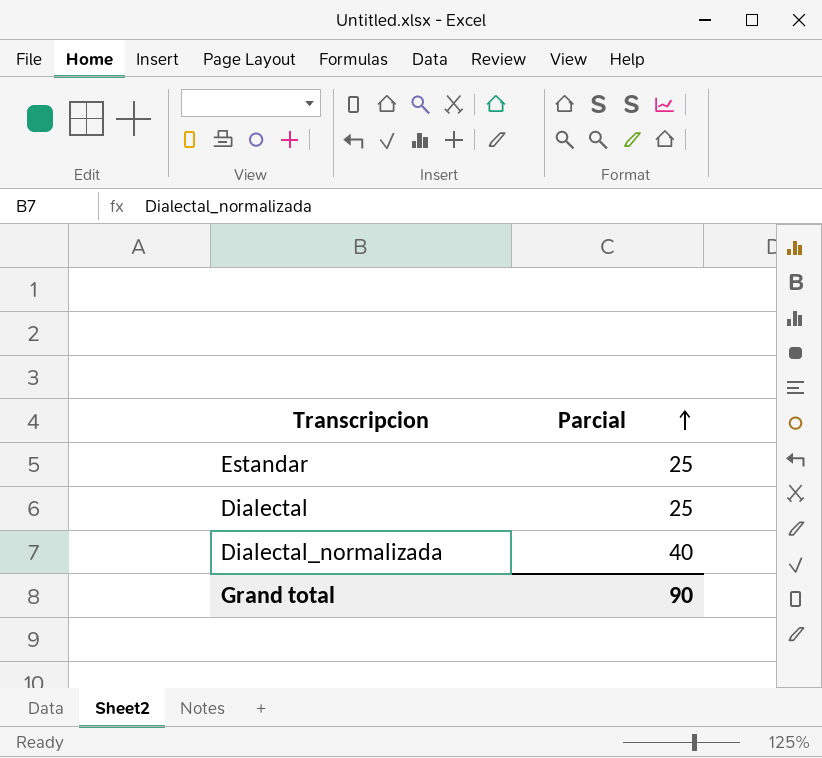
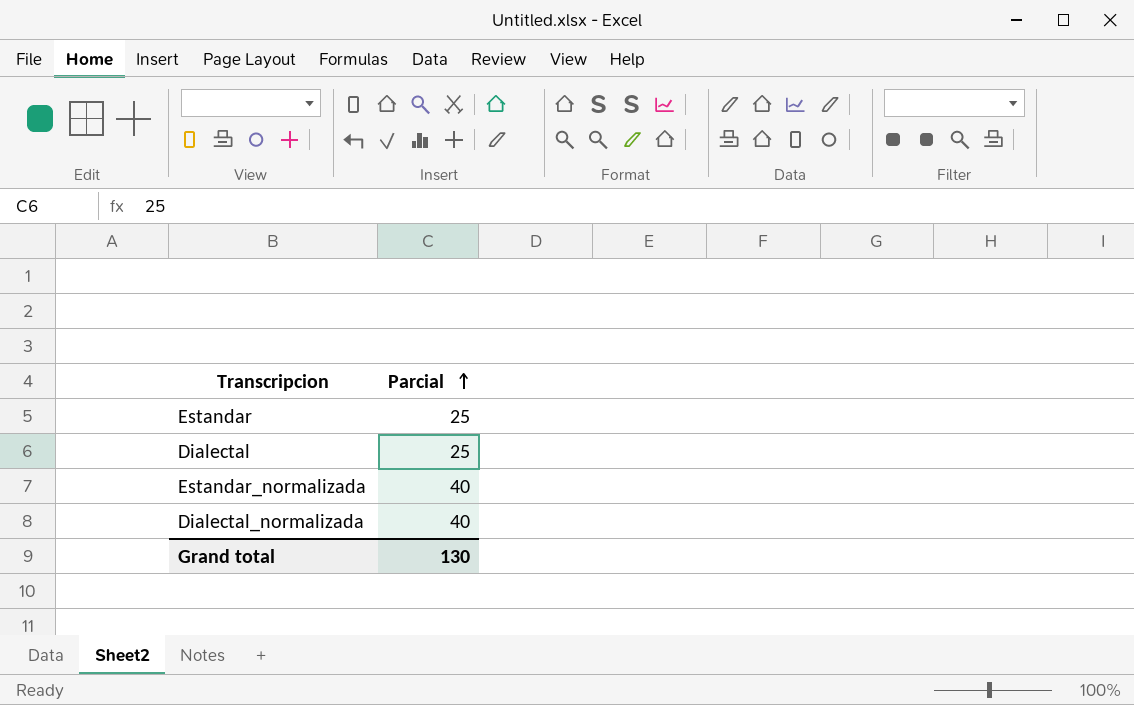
row Estandar_normalizada: none -> 40
Grand total | Parcial: 90 -> 130

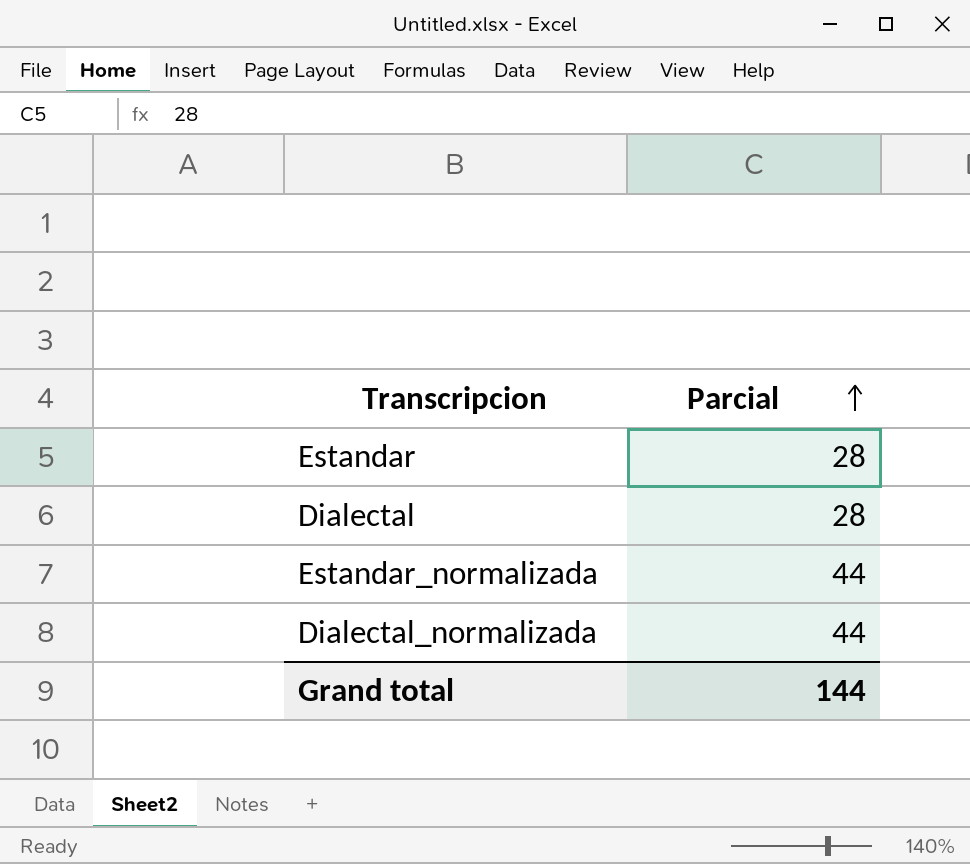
Estandar | Parcial: 25 -> 28
Dialectal | Parcial: 25 -> 28
Estandar_normalizada | Parcial: 40 -> 44
Dialectal_normalizada | Parcial: 40 -> 44
Grand total | Parcial: 130 -> 144

